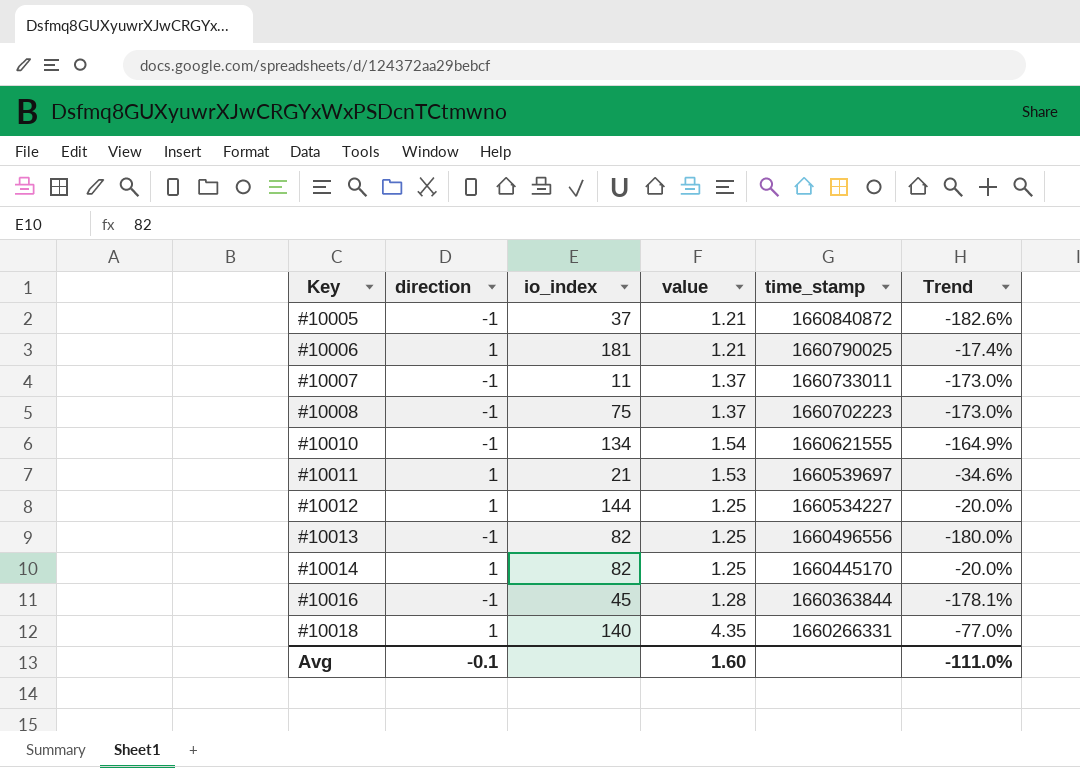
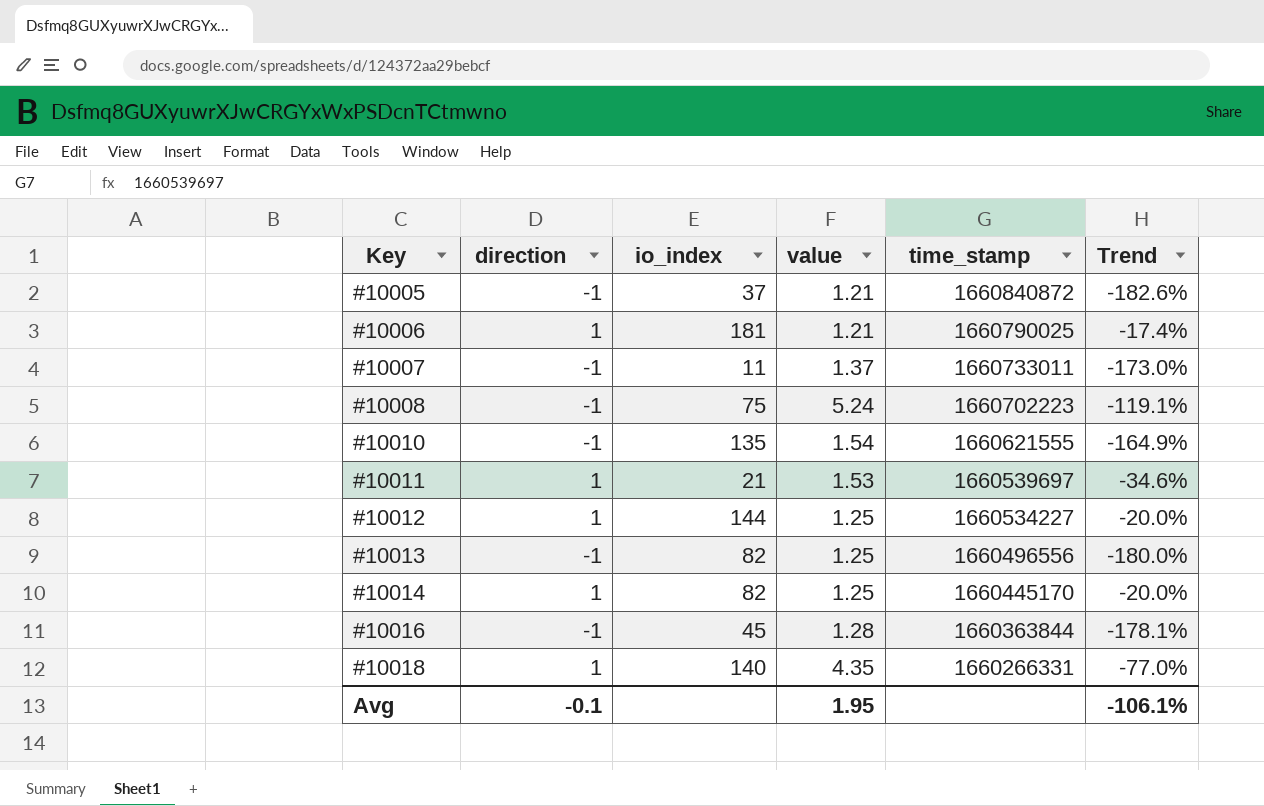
#10008 | value: 1.37 -> 5.24
#10008 | Trend: -173.0% -> -119.1%
#10010 | io_index: 134 -> 135
Avg | value: 1.60 -> 1.95
Avg | Trend: -111.0% -> -106.1%

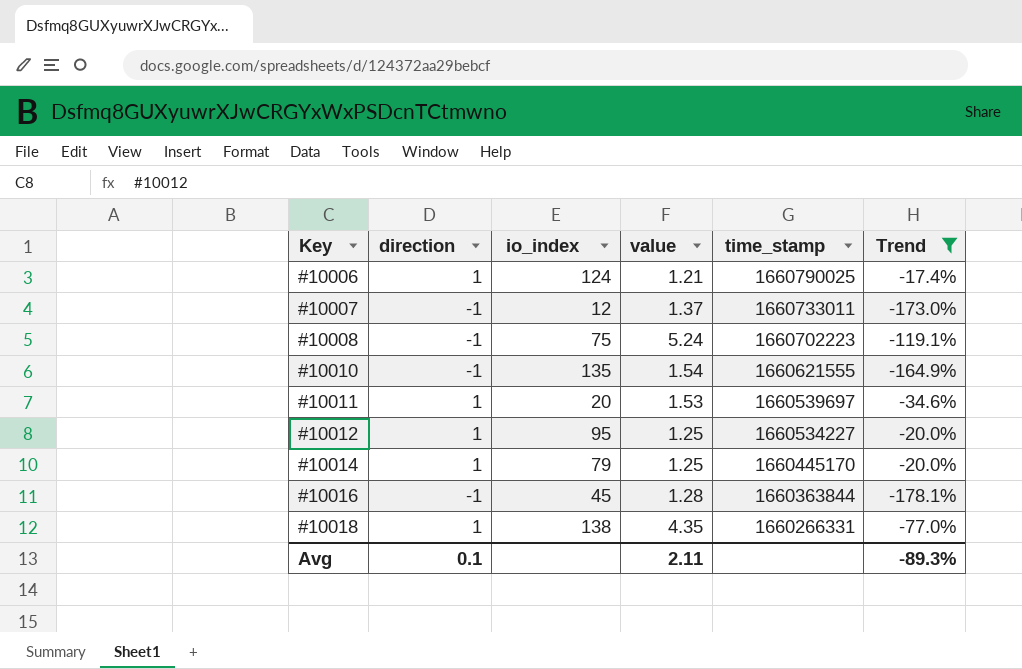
filter: none -> Trend >= -178.1%
#10006 | io_index: 181 -> 124
#10007 | io_index: 11 -> 12
#10011 | io_index: 21 -> 20
#10012 | io_index: 144 -> 95
#10014 | io_index: 82 -> 79
#10018 | io_index: 140 -> 138
Avg | direction: -0.1 -> 0.1
Avg | value: 1.95 -> 2.11
Avg | Trend: -106.1% -> -89.3%

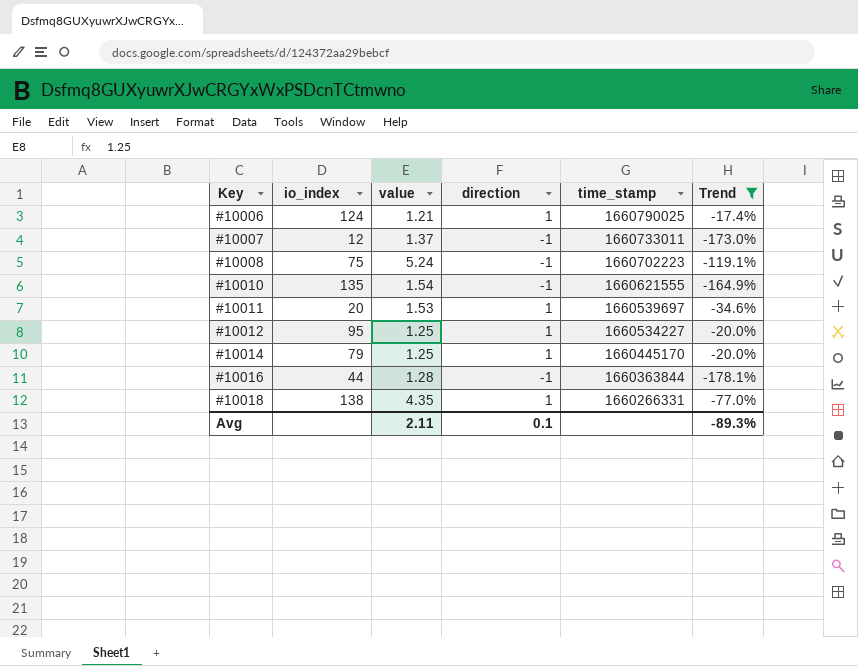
column direction | position: 2 -> 4
#10016 | io_index: 45 -> 44

